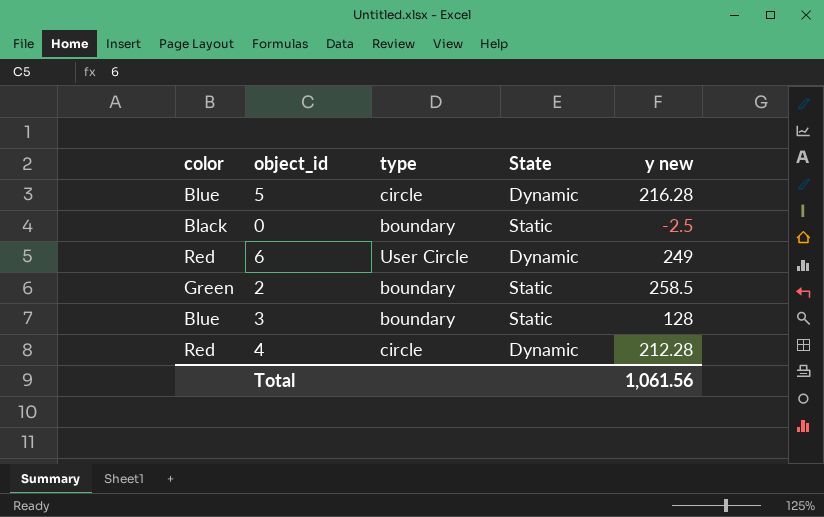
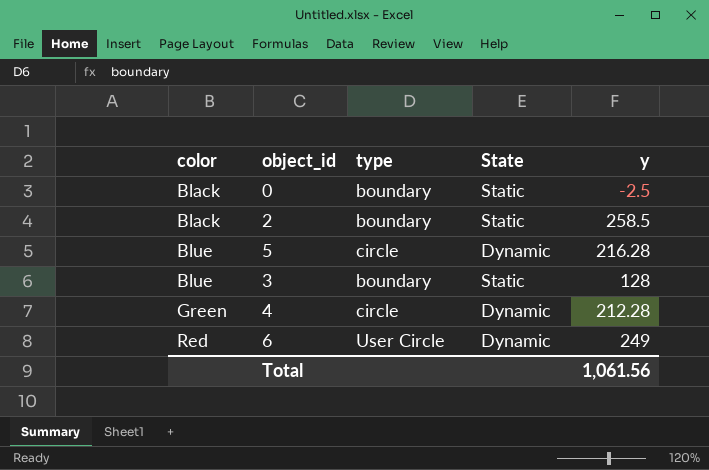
row order: none -> color ascending
column name: y new -> y
2 | color: Green -> Black
4 | color: Red -> Green

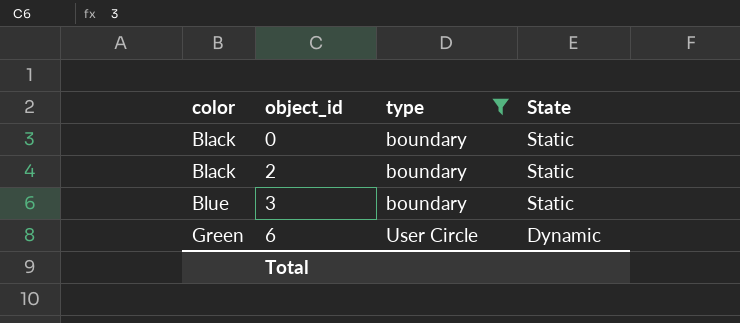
filter: none -> type != circle
column y | position: 5 -> none
6 | color: Red -> Green

